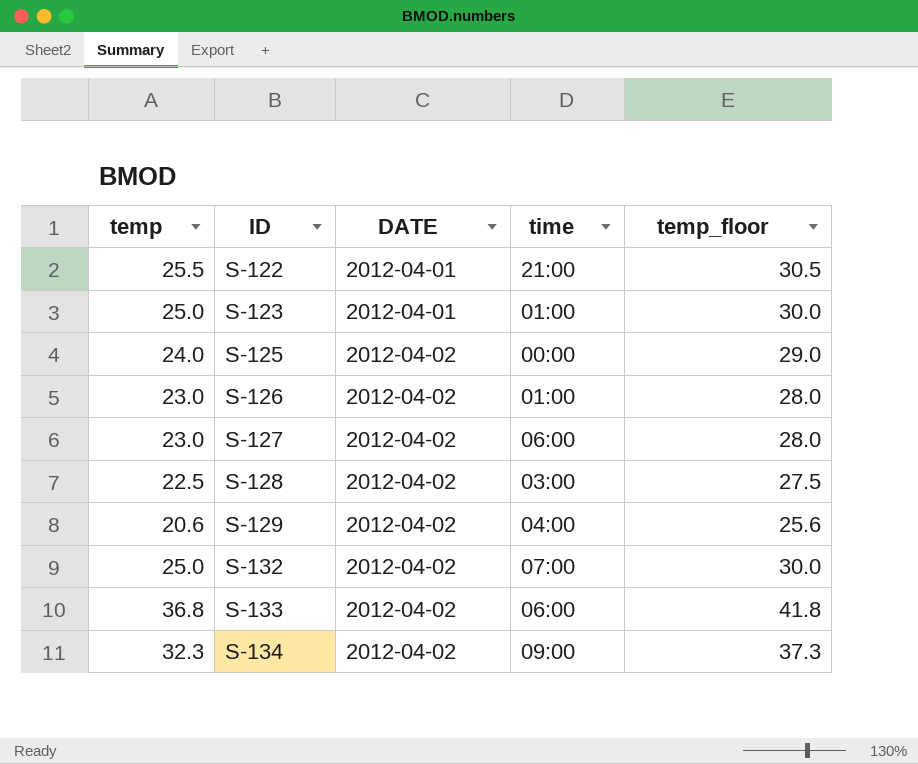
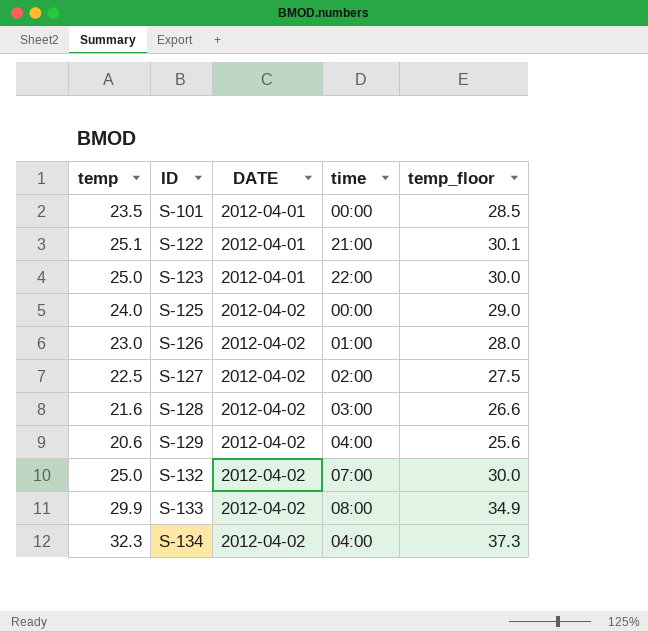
row S-101: none -> 23.5 | 2012-04-01 | 00:00 | 28.5
S-122 | temp: 25.5 -> 25.1
S-122 | temp_floor: 30.5 -> 30.1
S-123 | time: 01:00 -> 22:00
S-127 | temp: 23.0 -> 22.5
S-127 | time: 06:00 -> 02:00
S-127 | temp_floor: 28.0 -> 27.5
S-128 | temp: 22.5 -> 21.6
S-128 | temp_floor: 27.5 -> 26.6
S-133 | temp: 36.8 -> 29.9
S-133 | time: 06:00 -> 08:00
S-133 | temp_floor: 41.8 -> 34.9
S-134 | time: 09:00 -> 04:00

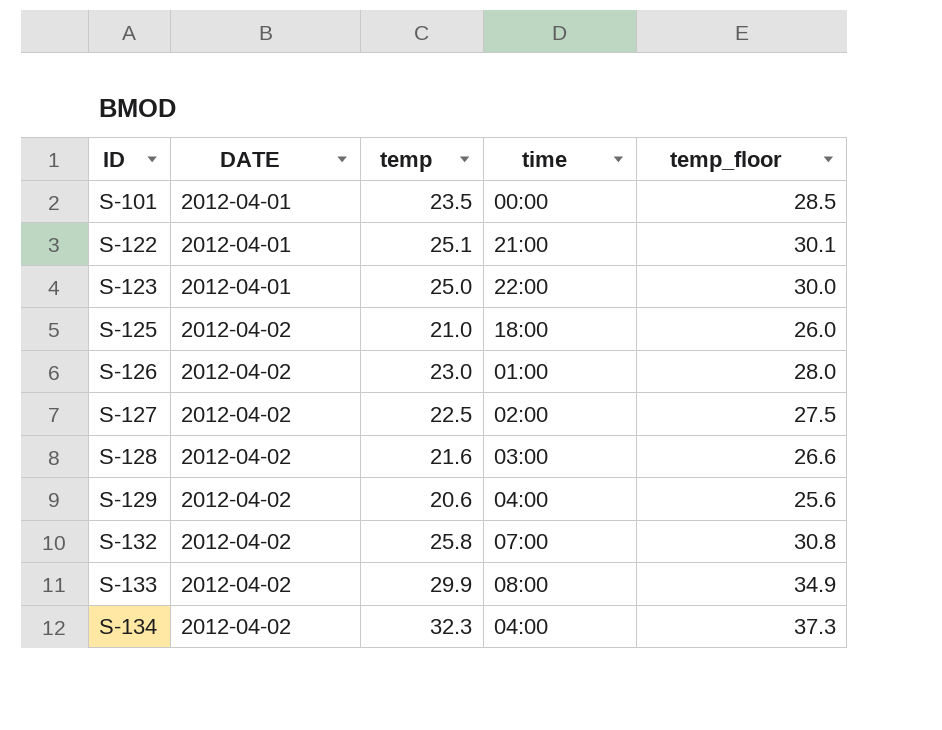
column temp | position: 1 -> 3
S-125 | temp: 24.0 -> 21.0
S-125 | time: 00:00 -> 18:00
S-125 | temp_floor: 29.0 -> 26.0
S-132 | temp: 25.0 -> 25.8
S-132 | temp_floor: 30.0 -> 30.8

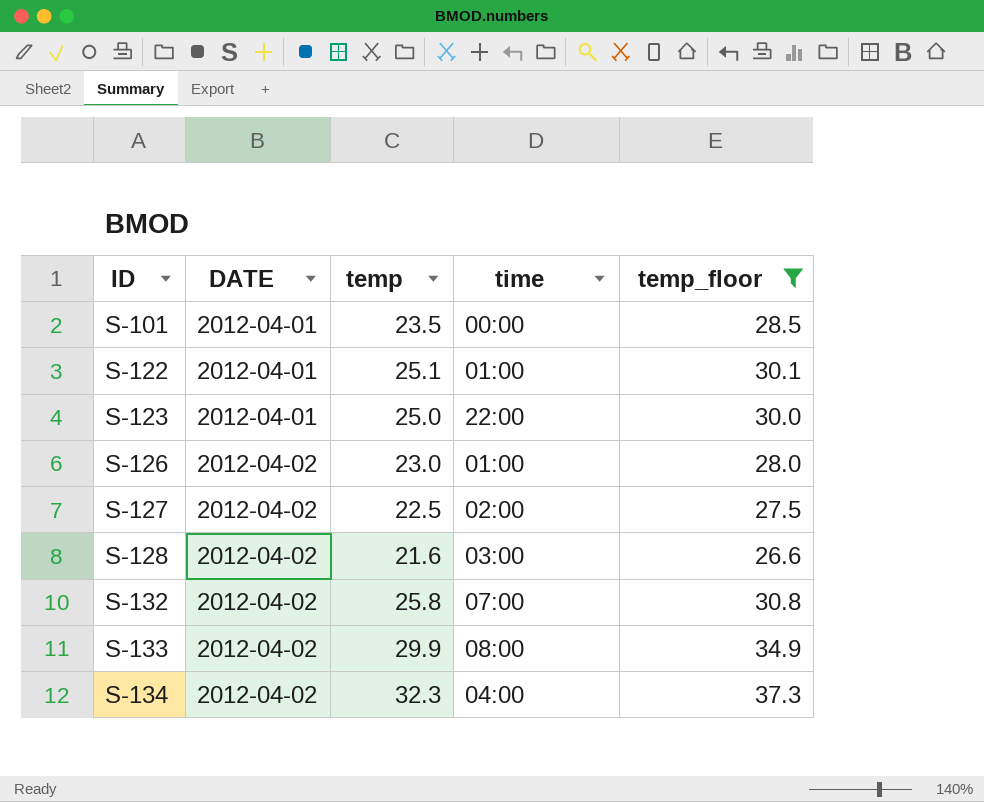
filter: none -> temp_floor >= 26.6
S-122 | time: 21:00 -> 01:00

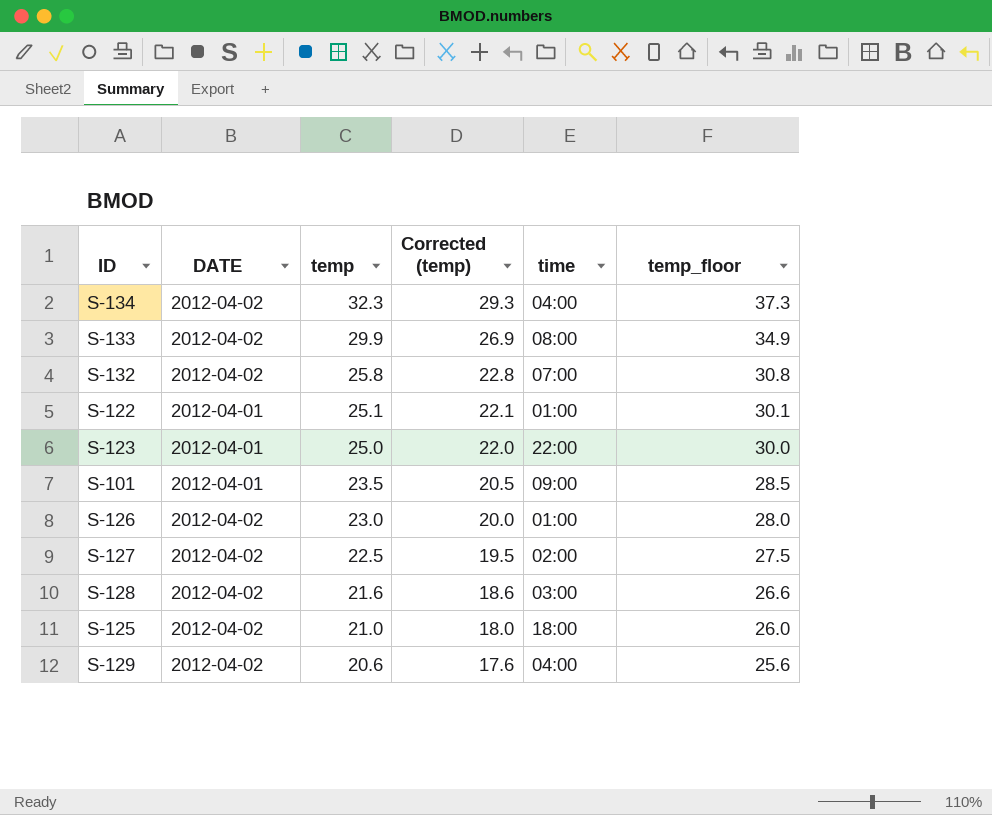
filter: temp_floor >= 26.6 -> none
row order: ID ascending -> temp descending
column Corrected (temp) | formula: none -> [temp] - 3
S-101 | time: 00:00 -> 09:00

